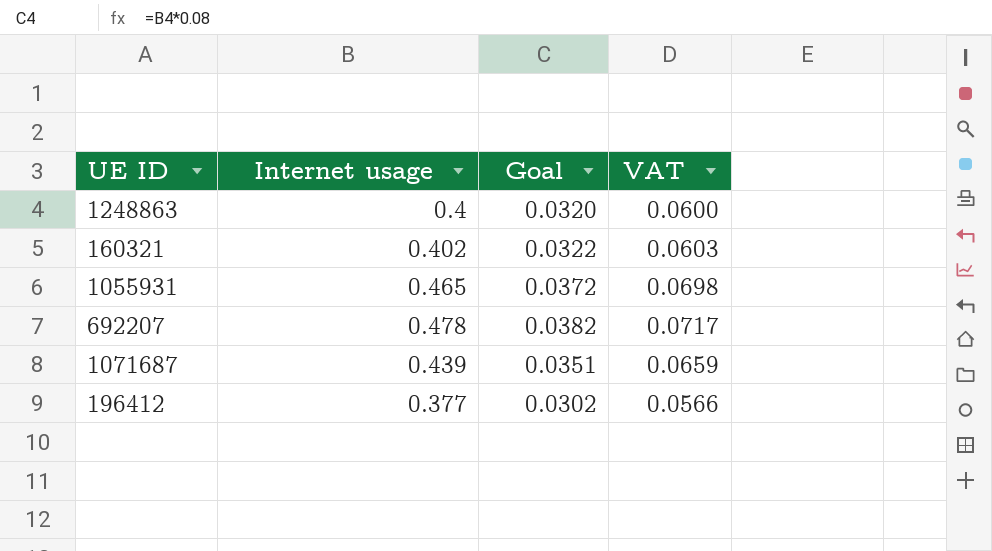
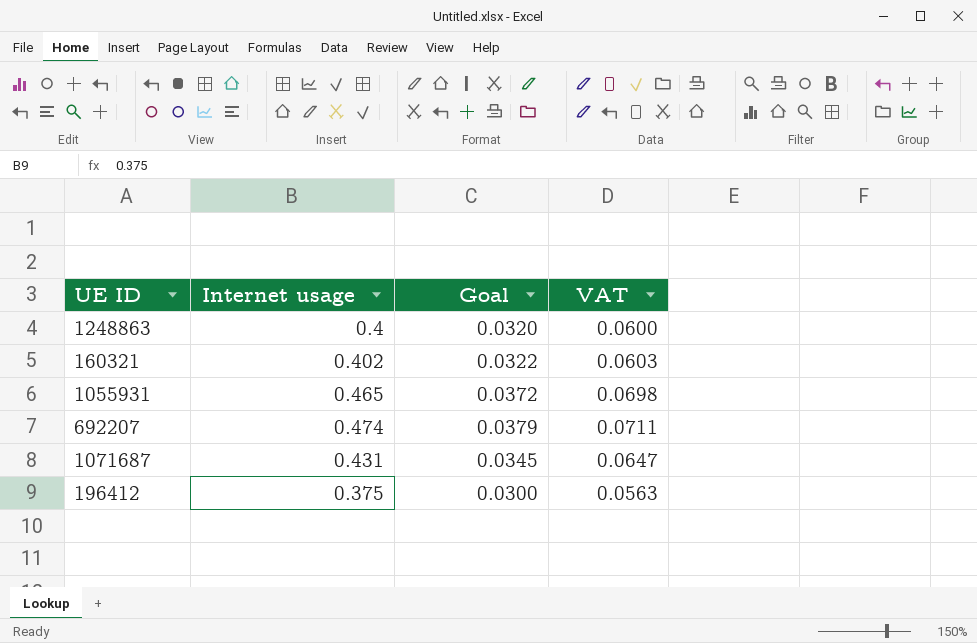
692207 | Internet usage: 0.478 -> 0.474
692207 | Goal: 0.0382 -> 0.0379
692207 | VAT: 0.0717 -> 0.0711
1071687 | Internet usage: 0.439 -> 0.431
1071687 | Goal: 0.0351 -> 0.0345
1071687 | VAT: 0.0659 -> 0.0647
196412 | Internet usage: 0.377 -> 0.375
196412 | Goal: 0.0302 -> 0.0300
196412 | VAT: 0.0566 -> 0.0563

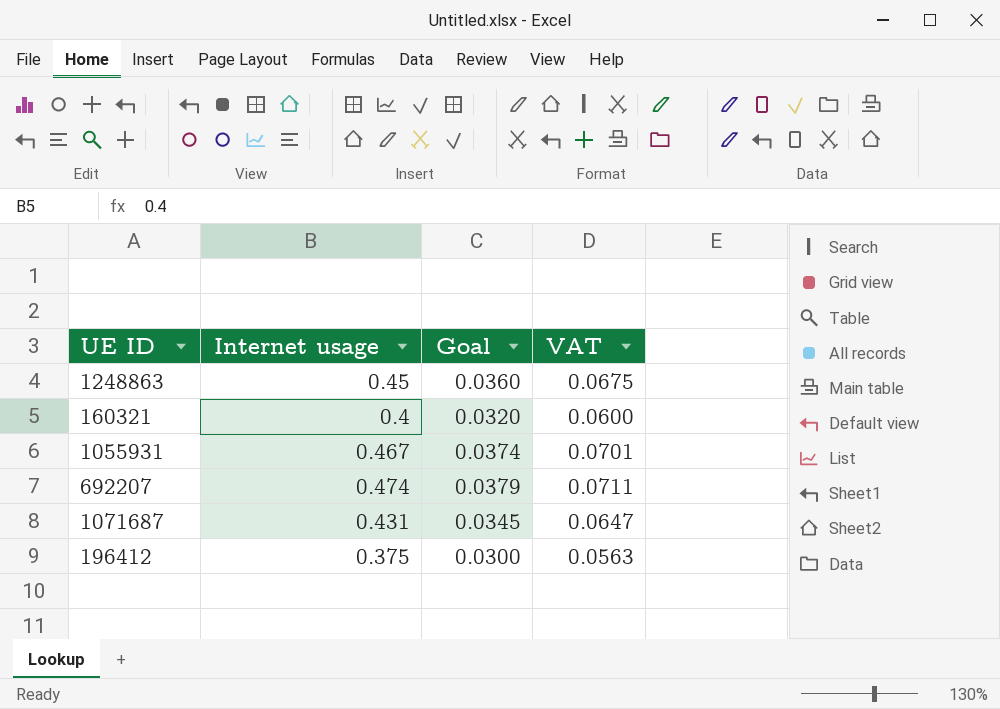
1248863 | Internet usage: 0.4 -> 0.45
1248863 | Goal: 0.0320 -> 0.0360
1248863 | VAT: 0.0600 -> 0.0675
160321 | Internet usage: 0.402 -> 0.4
160321 | Goal: 0.0322 -> 0.0320
160321 | VAT: 0.0603 -> 0.0600
1055931 | Internet usage: 0.465 -> 0.467
1055931 | Goal: 0.0372 -> 0.0374
1055931 | VAT: 0.0698 -> 0.0701

